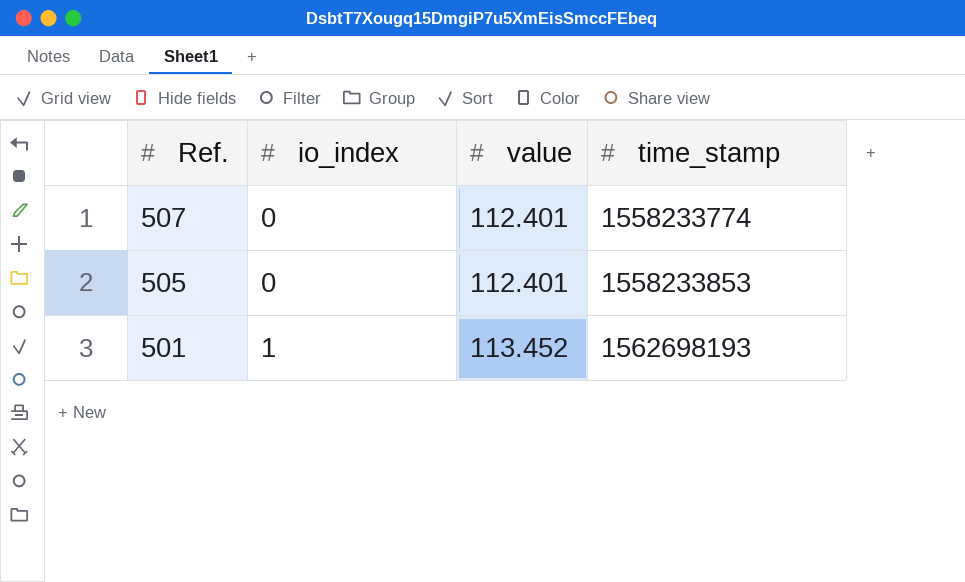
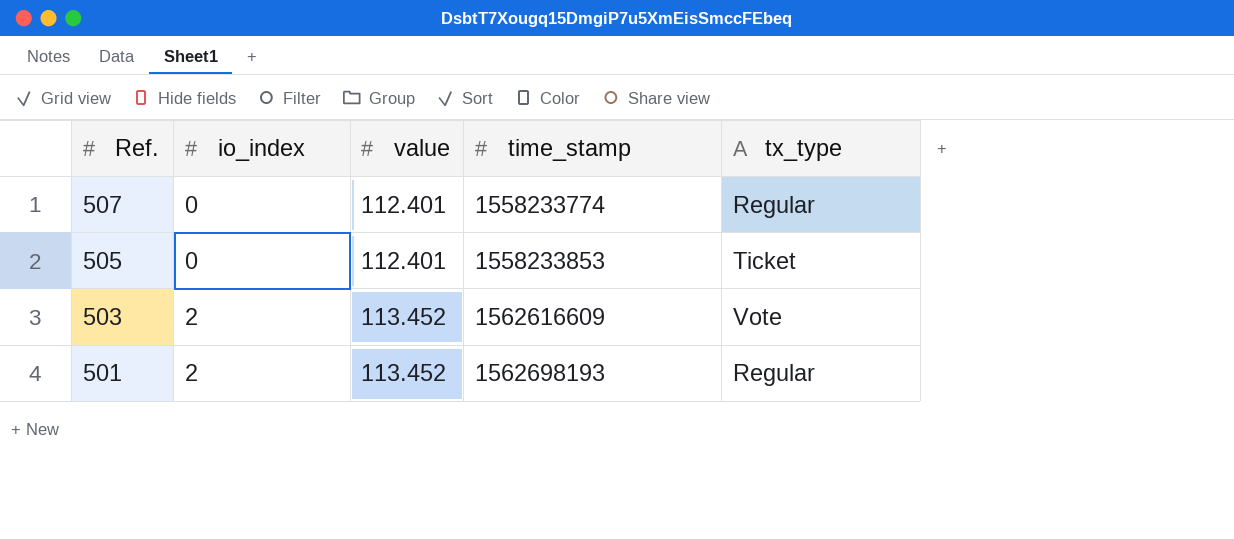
column tx_type | position: none -> 5
row 503: none -> 2 | 113.452 | 1562616609 | Vote
501 | io_index: 1 -> 2

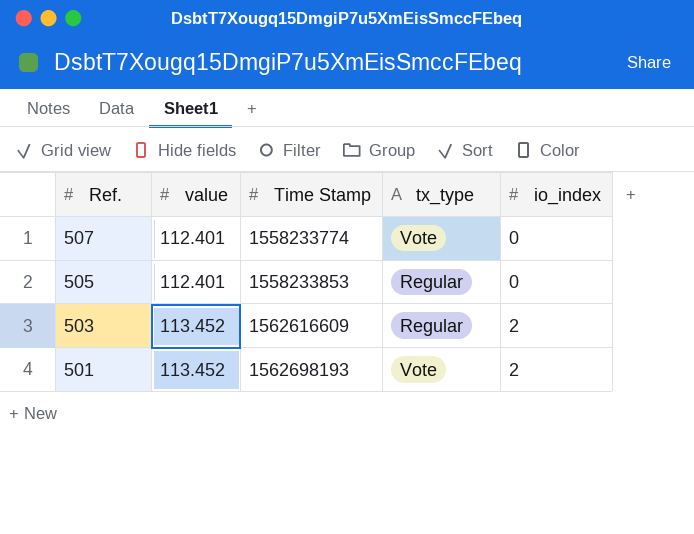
column name: time_stamp -> Time Stamp
column io_index | position: 2 -> 5
507 | tx_type: Regular -> Vote
505 | tx_type: Ticket -> Regular
503 | tx_type: Vote -> Regular
501 | tx_type: Regular -> Vote

